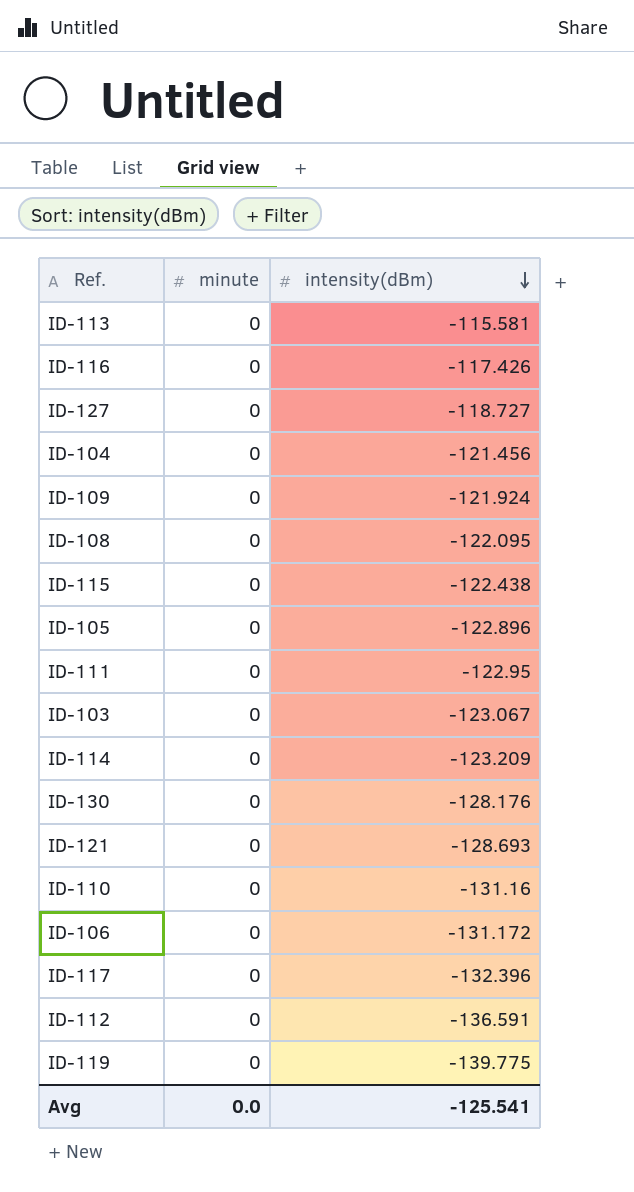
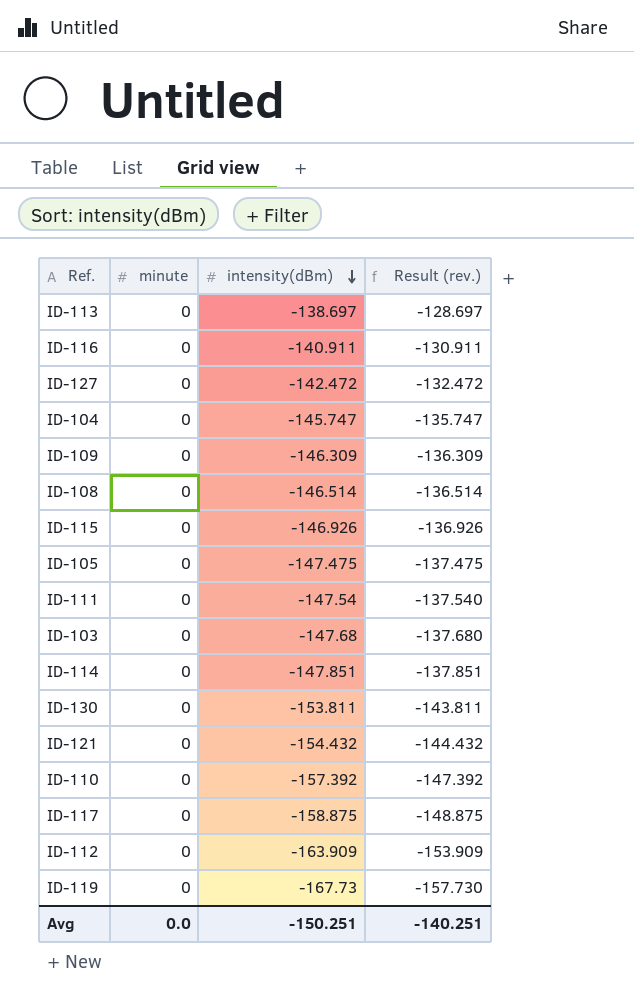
column Result (rev.) | formula: none -> [intensity(dBm)] + 10
row ID-106: 0 | -131.172 -> none
ID-113 | intensity(dBm): -115.581 -> -138.697
ID-116 | intensity(dBm): -117.426 -> -140.911
ID-127 | intensity(dBm): -118.727 -> -142.472
ID-104 | intensity(dBm): -121.456 -> -145.747
ID-109 | intensity(dBm): -121.924 -> -146.309
ID-108 | intensity(dBm): -122.095 -> -146.514
ID-115 | intensity(dBm): -122.438 -> -146.926
ID-105 | intensity(dBm): -122.896 -> -147.475
ID-111 | intensity(dBm): -122.95 -> -147.54
ID-103 | intensity(dBm): -123.067 -> -147.68
ID-114 | intensity(dBm): -123.209 -> -147.851
ID-130 | intensity(dBm): -128.176 -> -153.811
ID-121 | intensity(dBm): -128.693 -> -154.432
ID-110 | intensity(dBm): -131.16 -> -157.392
ID-117 | intensity(dBm): -132.396 -> -158.875
ID-112 | intensity(dBm): -136.591 -> -163.909
ID-119 | intensity(dBm): -139.775 -> -167.73
Avg | intensity(dBm): -125.541 -> -150.251

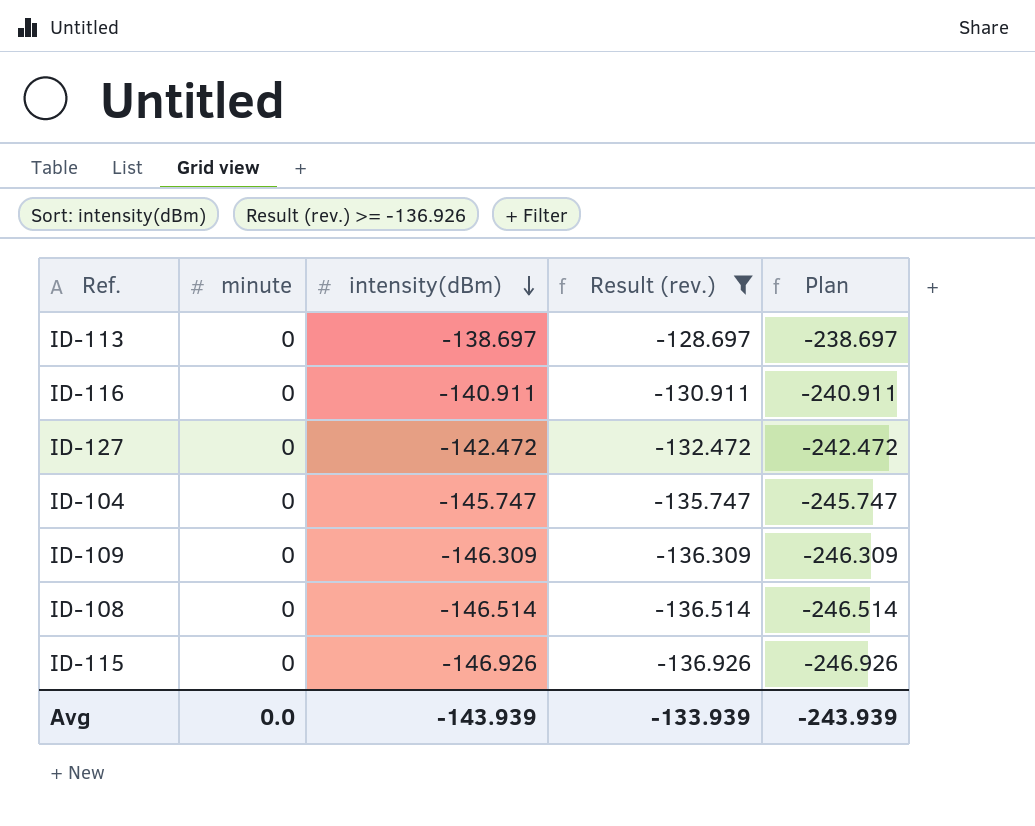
filter: none -> Result (rev.) >= -136.926
column Plan | formula: none -> [intensity(dBm)] - 100
Avg | intensity(dBm): -150.251 -> -143.939
Avg | Result (rev.): -140.251 -> -133.939

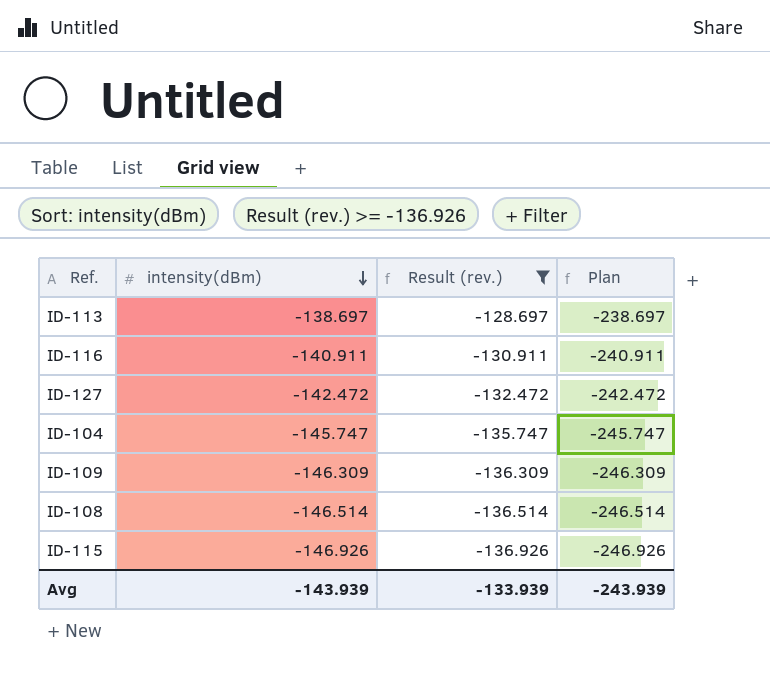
column minute | position: 2 -> none

